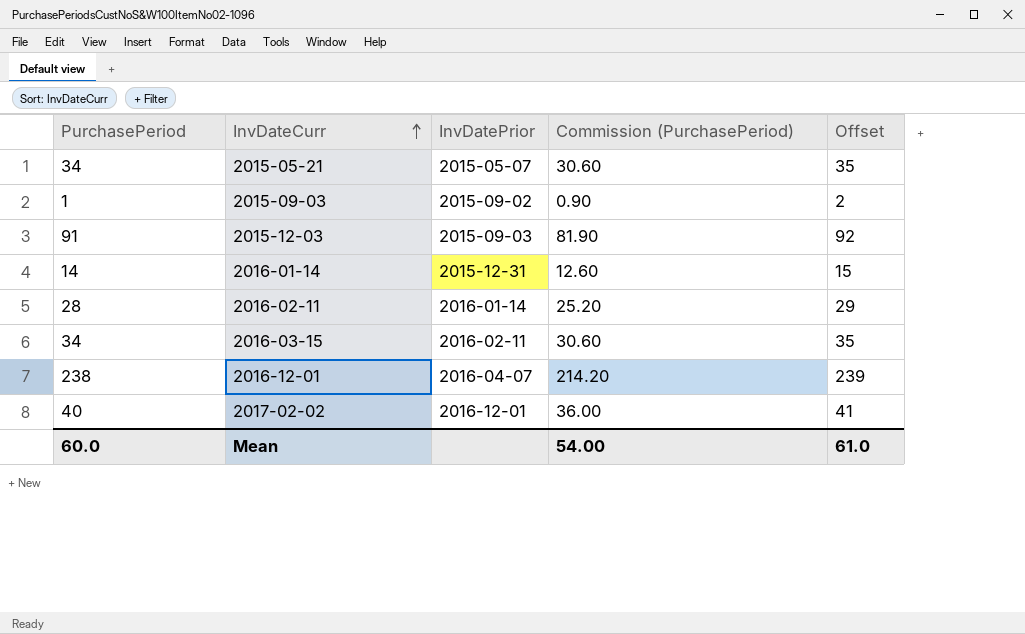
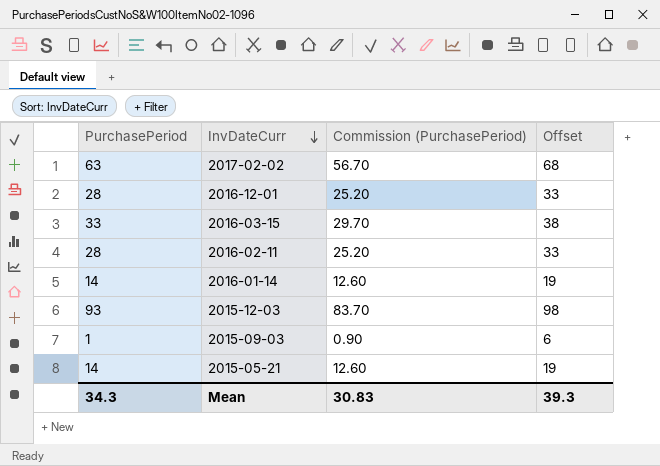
row order: InvDateCurr ascending -> InvDateCurr descending
column InvDatePrior | position: 3 -> none
column Offset | formula: [PurchasePeriod] + 1 -> [PurchasePeriod] + 5
2017-02-02 | PurchasePeriod: 40 -> 63
2017-02-02 | Commission (PurchasePeriod): 36.00 -> 56.70
2016-12-01 | PurchasePeriod: 238 -> 28
2016-12-01 | Commission (PurchasePeriod): 214.20 -> 25.20
2016-03-15 | PurchasePeriod: 34 -> 33
2016-03-15 | Commission (PurchasePeriod): 30.60 -> 29.70
2015-12-03 | PurchasePeriod: 91 -> 93
2015-12-03 | Commission (PurchasePeriod): 81.90 -> 83.70
2015-05-21 | PurchasePeriod: 34 -> 14
2015-05-21 | Commission (PurchasePeriod): 30.60 -> 12.60
Mean | PurchasePeriod: 60.0 -> 34.3
Mean | Commission (PurchasePeriod): 54.00 -> 30.83
Mean | Offset: 61.0 -> 39.3

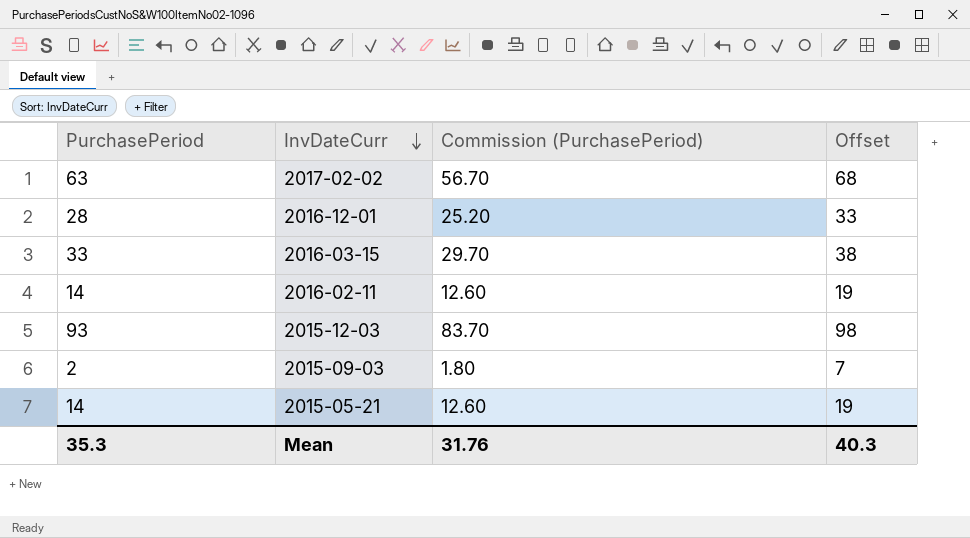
row 2016-01-14: 14 | 12.60 | 19 -> none
2016-02-11 | PurchasePeriod: 28 -> 14
2016-02-11 | Commission (PurchasePeriod): 25.20 -> 12.60
2016-02-11 | Offset: 33 -> 19
2015-09-03 | PurchasePeriod: 1 -> 2
2015-09-03 | Commission (PurchasePeriod): 0.90 -> 1.80
2015-09-03 | Offset: 6 -> 7
Mean | PurchasePeriod: 34.3 -> 35.3
Mean | Commission (PurchasePeriod): 30.83 -> 31.76
Mean | Offset: 39.3 -> 40.3

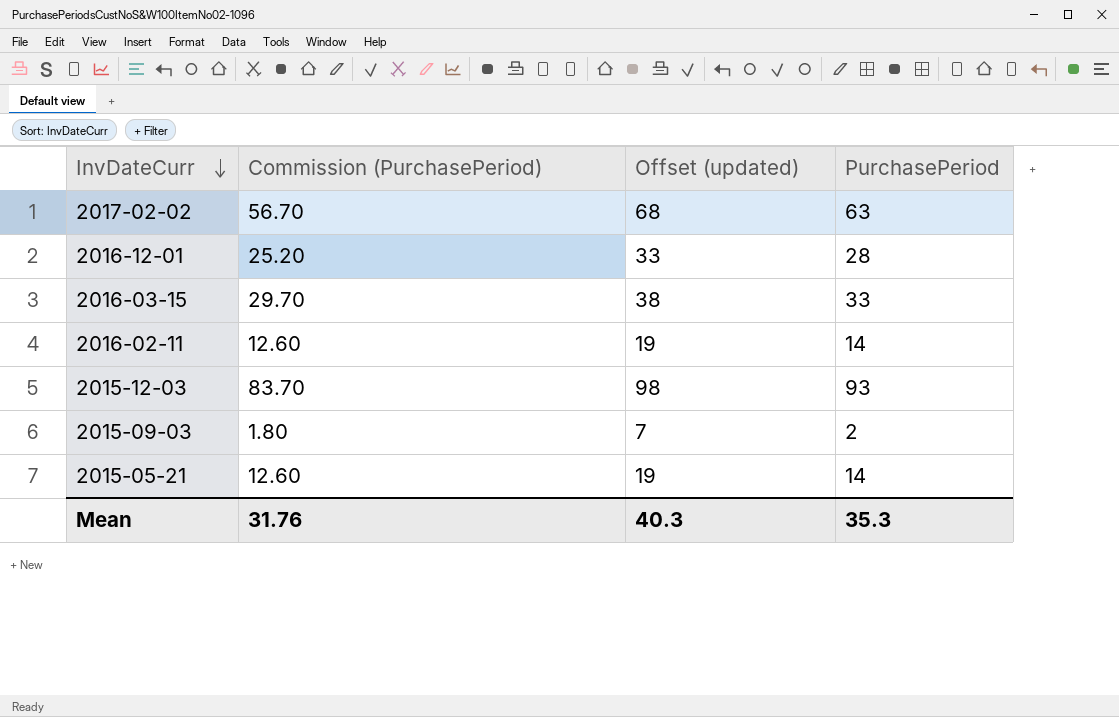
column name: Offset -> Offset (updated)
column PurchasePeriod | position: 1 -> 4

